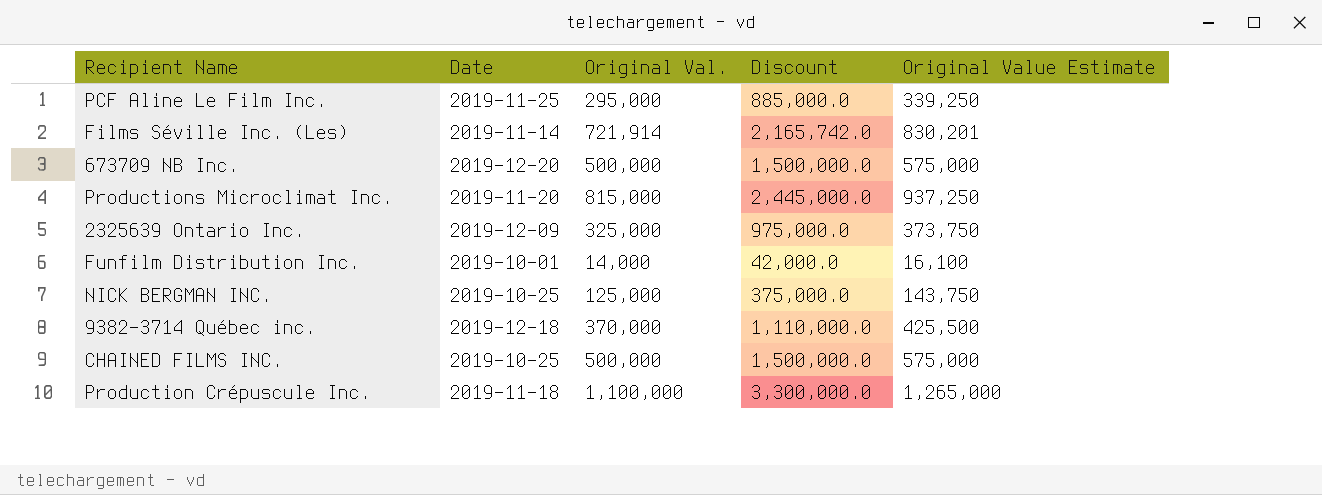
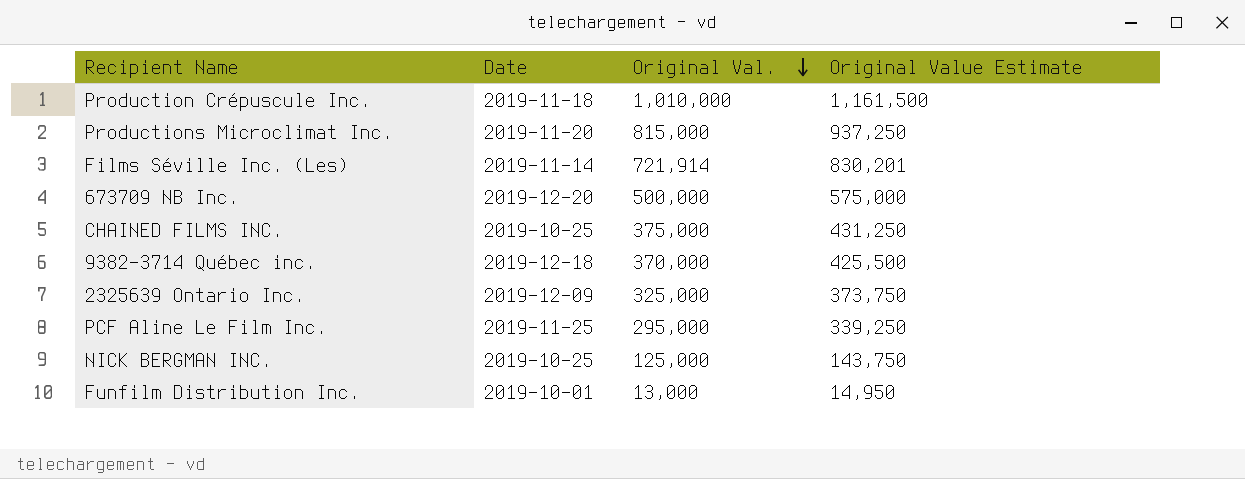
row order: none -> Original Val. descending
column Discount | formula: [Original Val.] * 3 -> none
Production Crépuscule Inc. | Original Val.: 1,100,000 -> 1,010,000
Production Crépuscule Inc. | Original Value Estimate: 1,265,000 -> 1,161,500
CHAINED FILMS INC. | Original Val.: 500,000 -> 375,000
CHAINED FILMS INC. | Original Value Estimate: 575,000 -> 431,250
Funfilm Distribution Inc. | Original Val.: 14,000 -> 13,000
Funfilm Distribution Inc. | Original Value Estimate: 16,100 -> 14,950

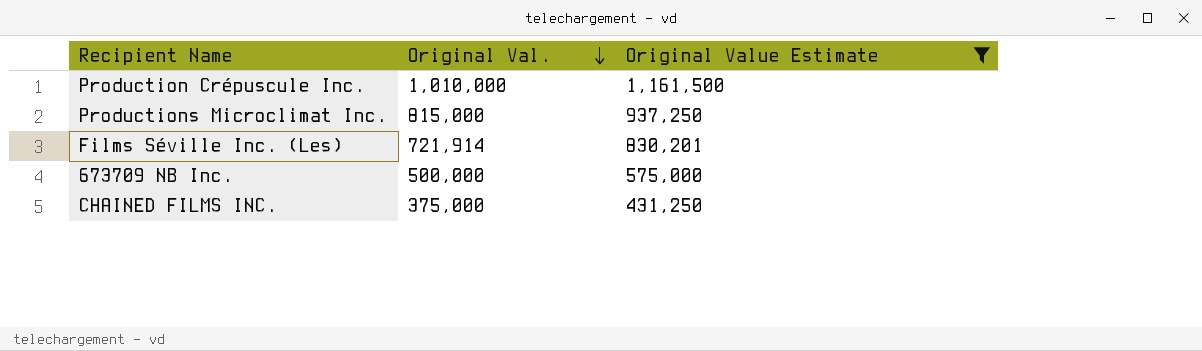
filter: none -> Original Value Estimate >= 431,250
column Date | position: 2 -> none

